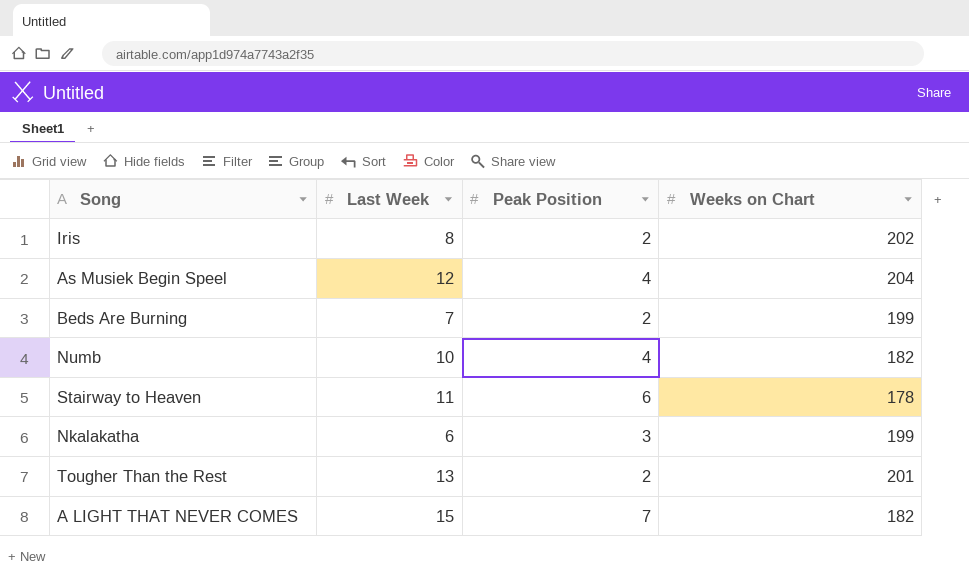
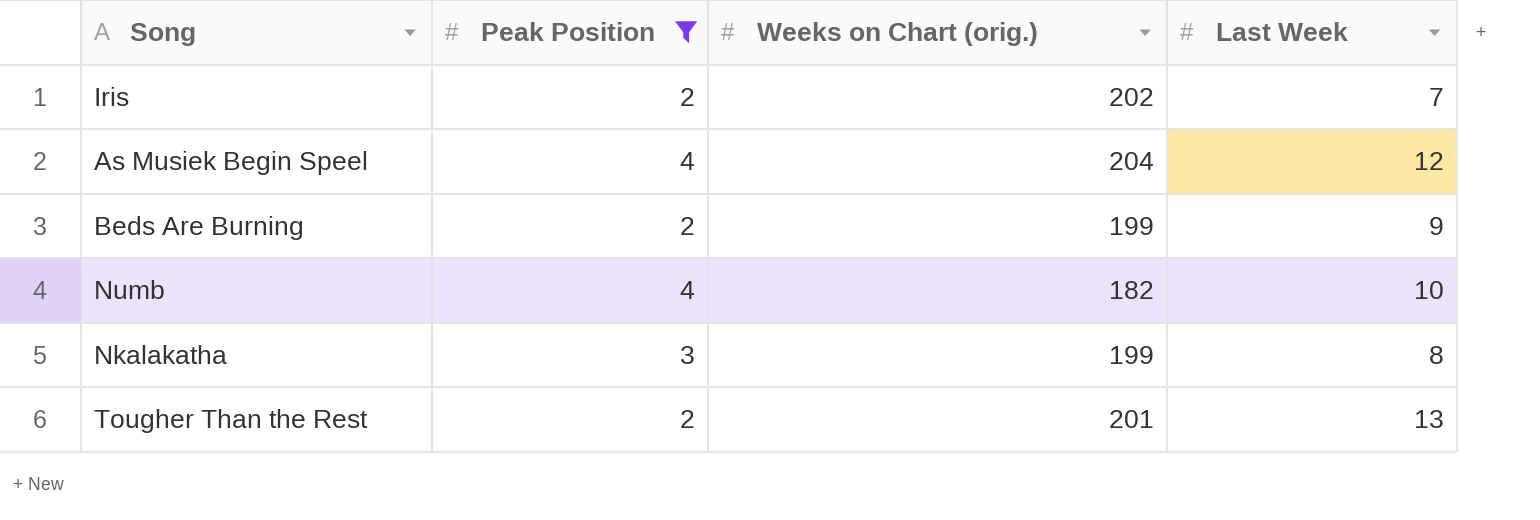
filter: none -> Peak Position <= 4
column name: Weeks on Chart -> Weeks on Chart (orig.)
column Last Week | position: 2 -> 4
Iris | Last Week: 8 -> 7
Beds Are Burning | Last Week: 7 -> 9
Nkalakatha | Last Week: 6 -> 8

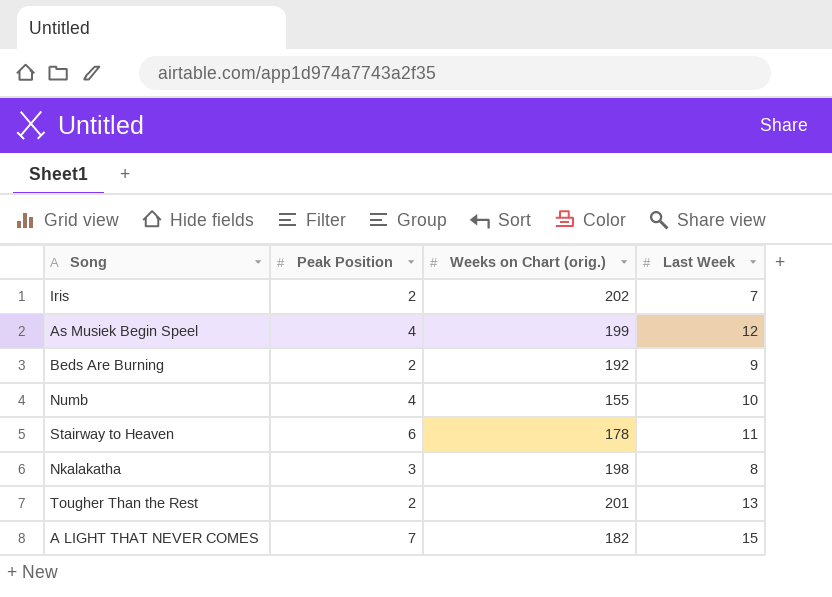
filter: Peak Position <= 4 -> none
As Musiek Begin Speel | Weeks on Chart (orig.): 204 -> 199
Beds Are Burning | Weeks on Chart (orig.): 199 -> 192
Numb | Weeks on Chart (orig.): 182 -> 155
Nkalakatha | Weeks on Chart (orig.): 199 -> 198

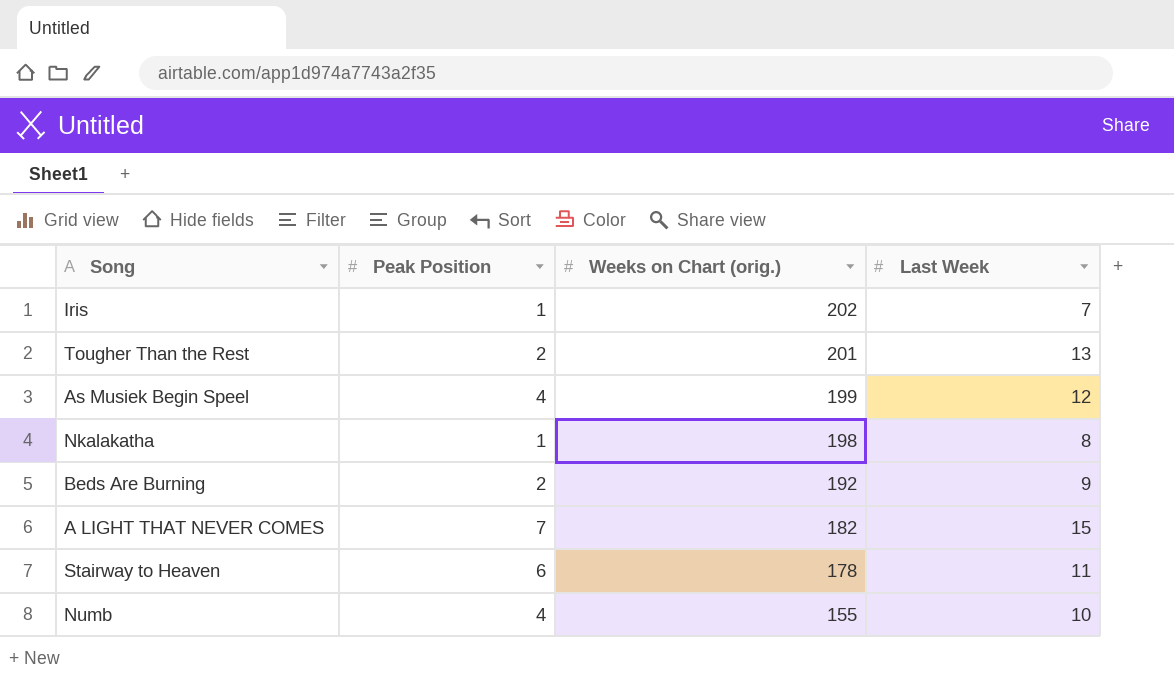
row order: none -> Weeks on Chart (orig.) descending
Iris | Peak Position: 2 -> 1
Nkalakatha | Peak Position: 3 -> 1

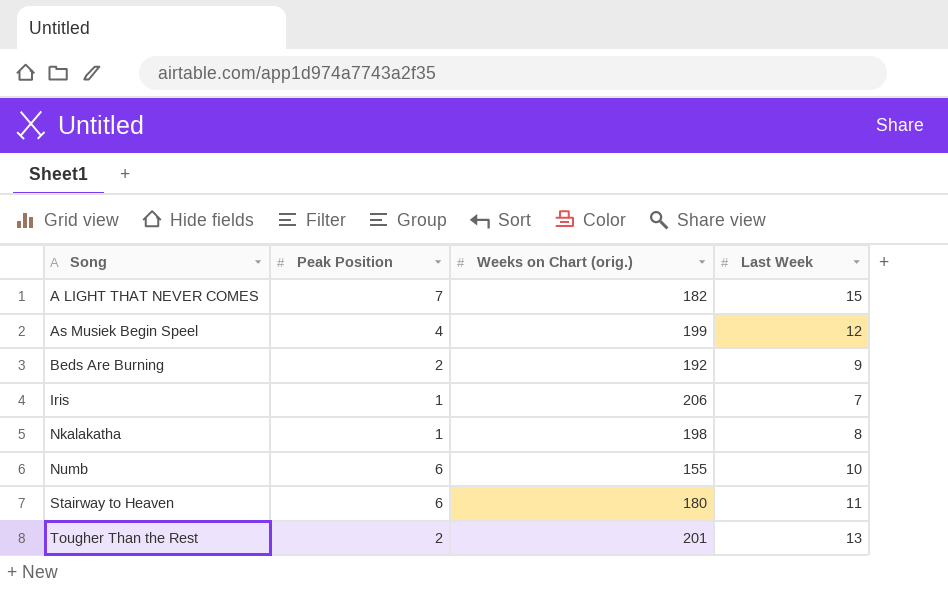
row order: Weeks on Chart (orig.) descending -> Song ascending
Iris | Weeks on Chart (orig.): 202 -> 206
Numb | Peak Position: 4 -> 6
Stairway to Heaven | Weeks on Chart (orig.): 178 -> 180

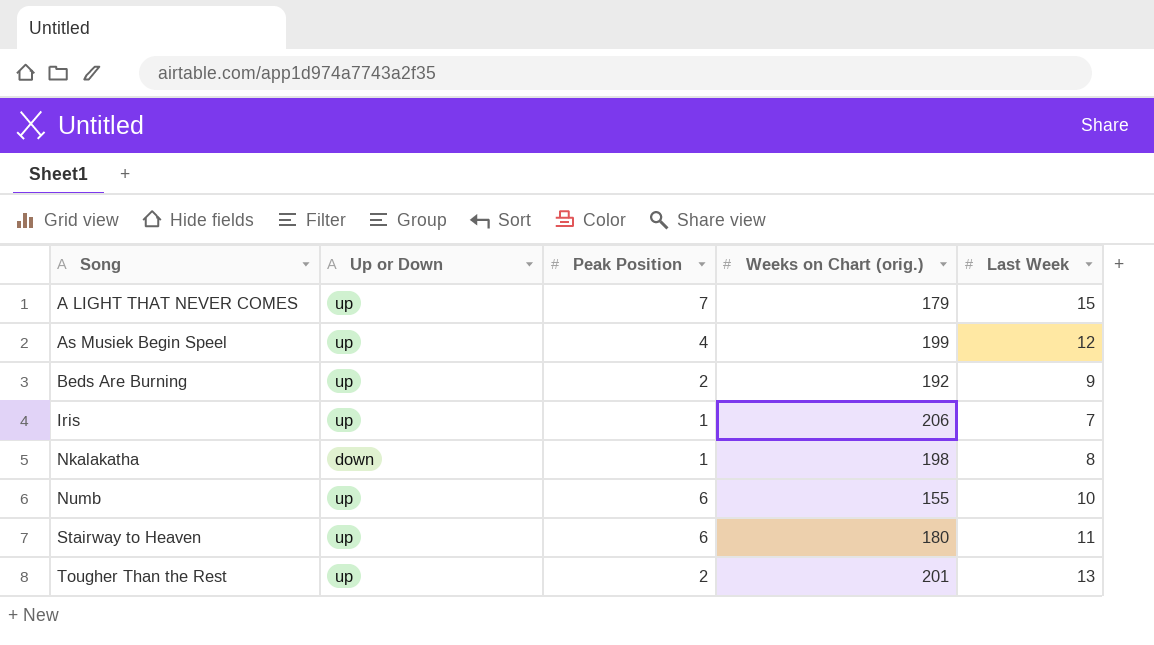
column Up or Down | position: none -> 2
A LIGHT THAT NEVER COMES | Weeks on Chart (orig.): 182 -> 179

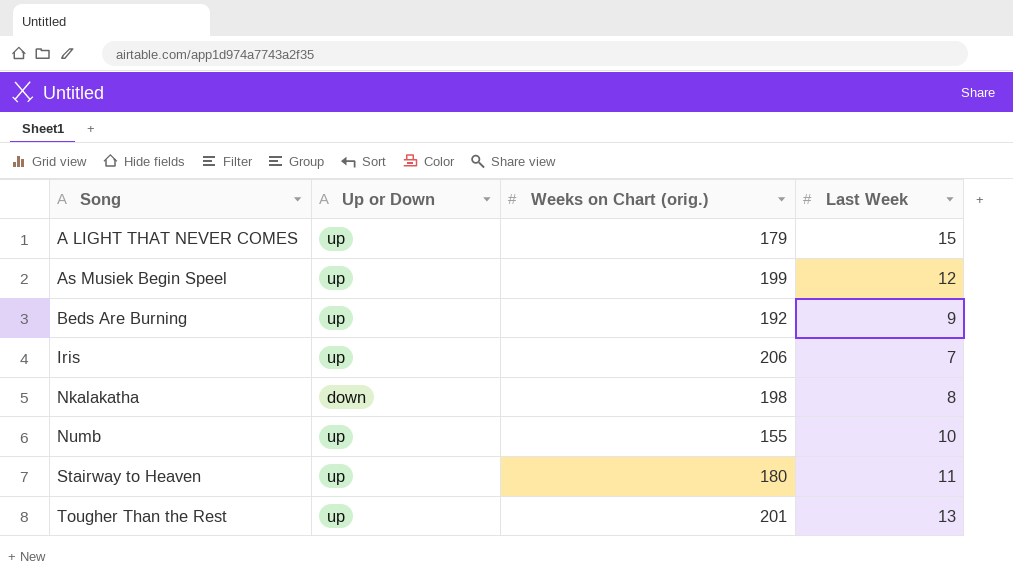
column Peak Position | position: 3 -> none

